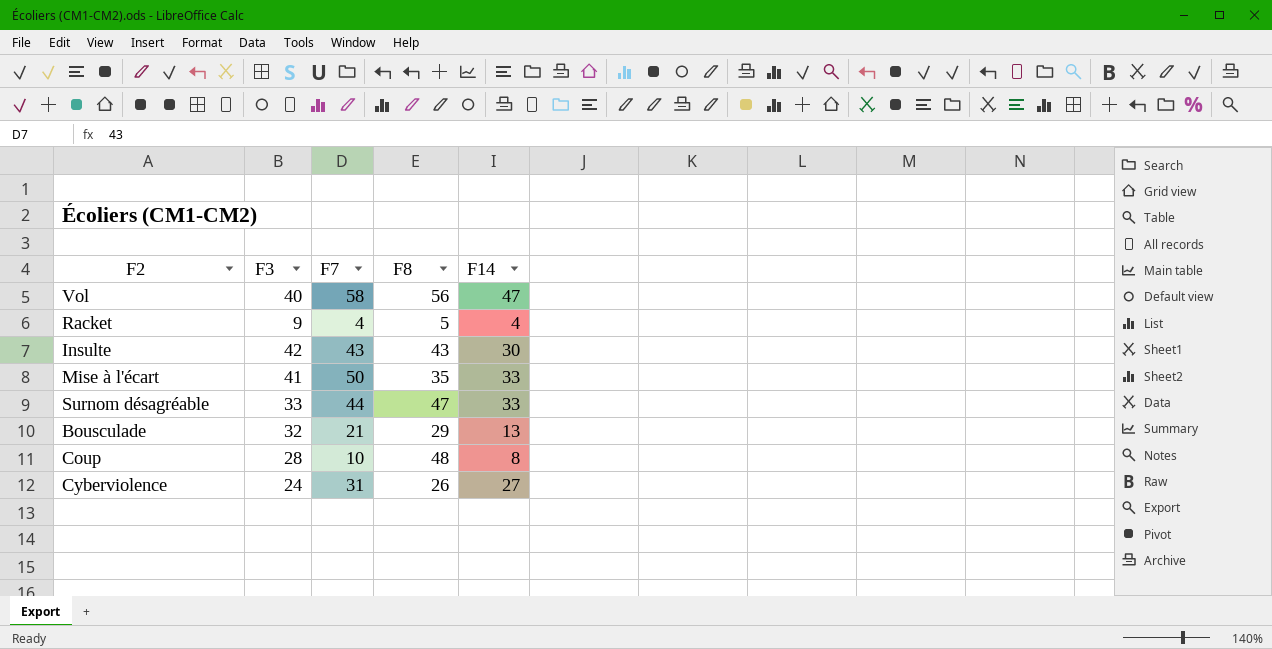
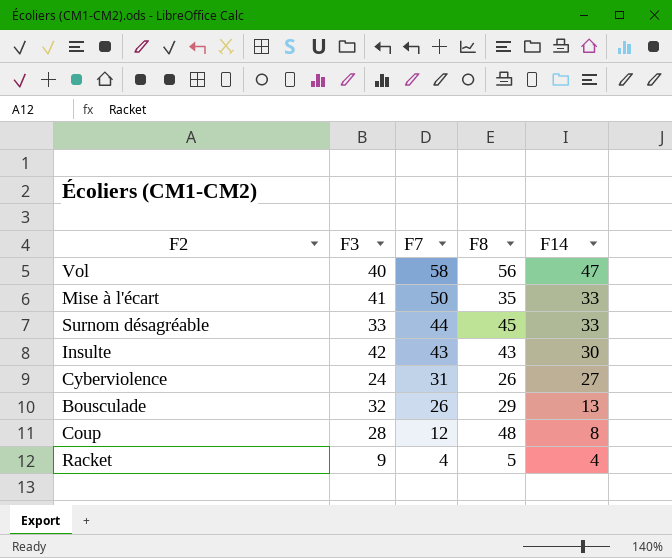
row order: none -> F7 descending
Surnom désagréable | F8: 47 -> 45
Bousculade | F7: 21 -> 26
Coup | F7: 10 -> 12

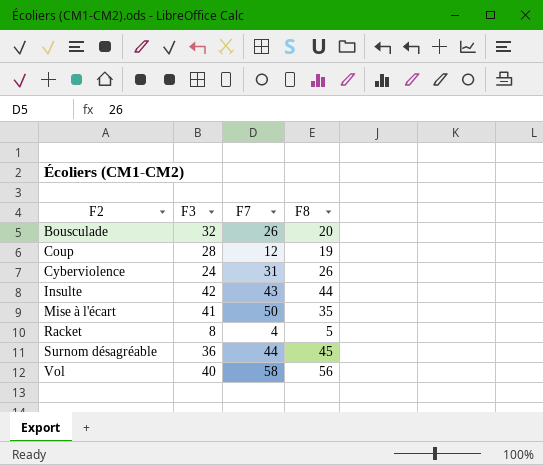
row order: F7 descending -> F2 ascending
column F14 | position: 5 -> none
Bousculade | F8: 29 -> 20
Coup | F8: 48 -> 19
Insulte | F8: 43 -> 44
Racket | F3: 9 -> 8
Surnom désagréable | F3: 33 -> 36

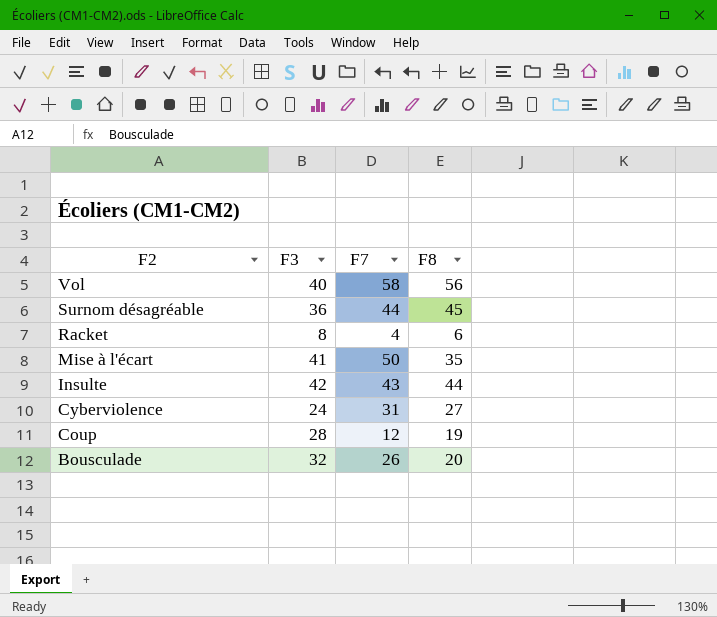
row order: F2 ascending -> F2 descending
Racket | F8: 5 -> 6
Cyberviolence | F8: 26 -> 27

